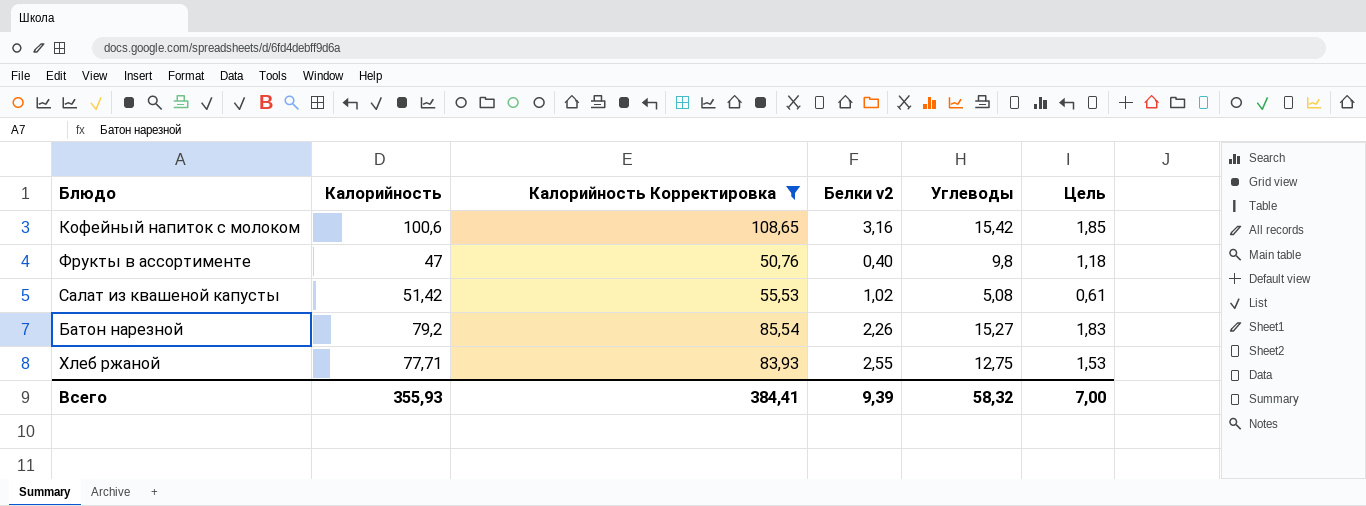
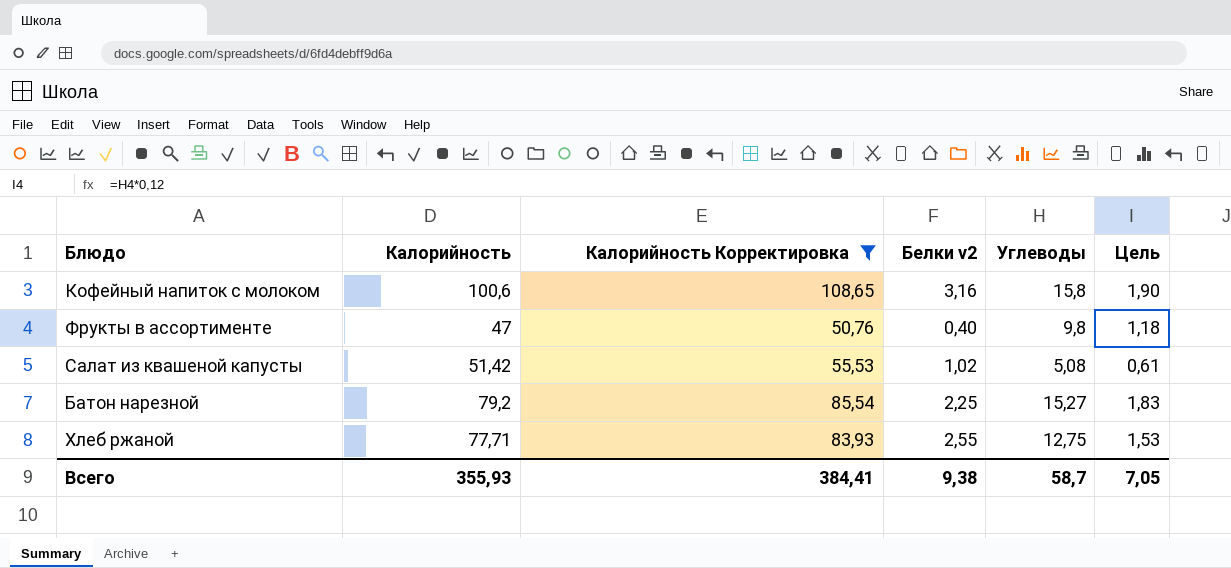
Кофейный напиток с молоком | Углеводы: 15,42 -> 15,8
Кофейный напиток с молоком | Цель: 1,85 -> 1,90
Батон нарезной | Белки v2: 2,26 -> 2,25
Всего | Белки v2: 9,39 -> 9,38
Всего | Углеводы: 58,32 -> 58,7
Всего | Цель: 7,00 -> 7,05

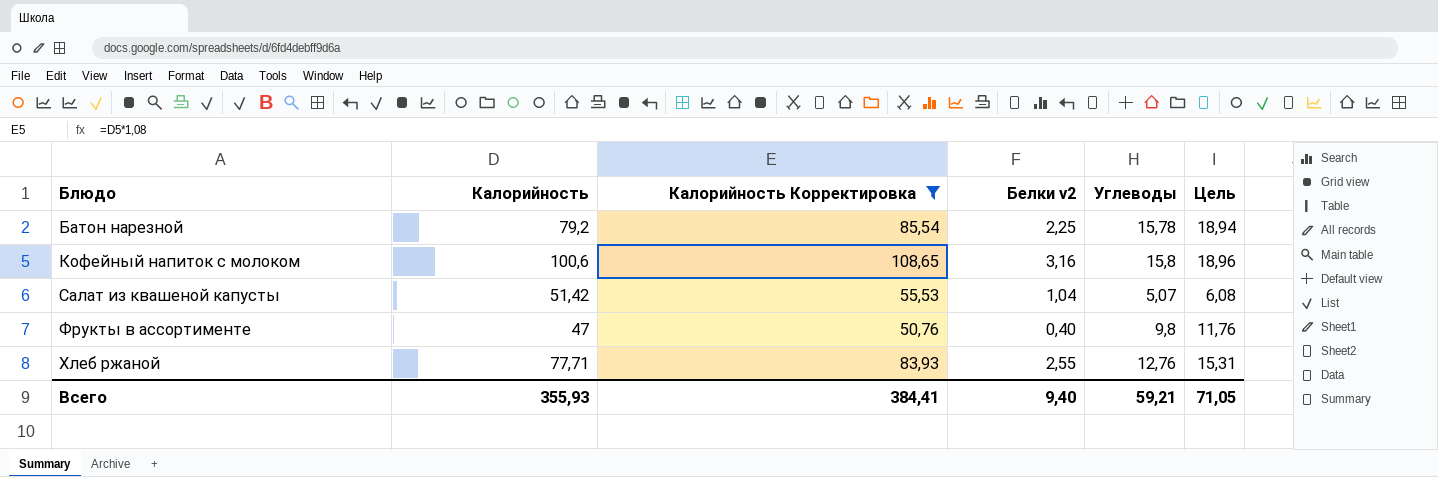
row order: none -> Блюдо ascending
column Цель | formula: [Углеводы] * 0,12 -> [Углеводы] * 1,2
Батон нарезной | Углеводы: 15,27 -> 15,78
Салат из квашеной капусты | Белки v2: 1,02 -> 1,04
Салат из квашеной капусты | Углеводы: 5,08 -> 5,07
Хлеб ржаной | Углеводы: 12,75 -> 12,76
Всего | Белки v2: 9,38 -> 9,40
Всего | Углеводы: 58,7 -> 59,21
Всего | Цель: 7,05 -> 71,05

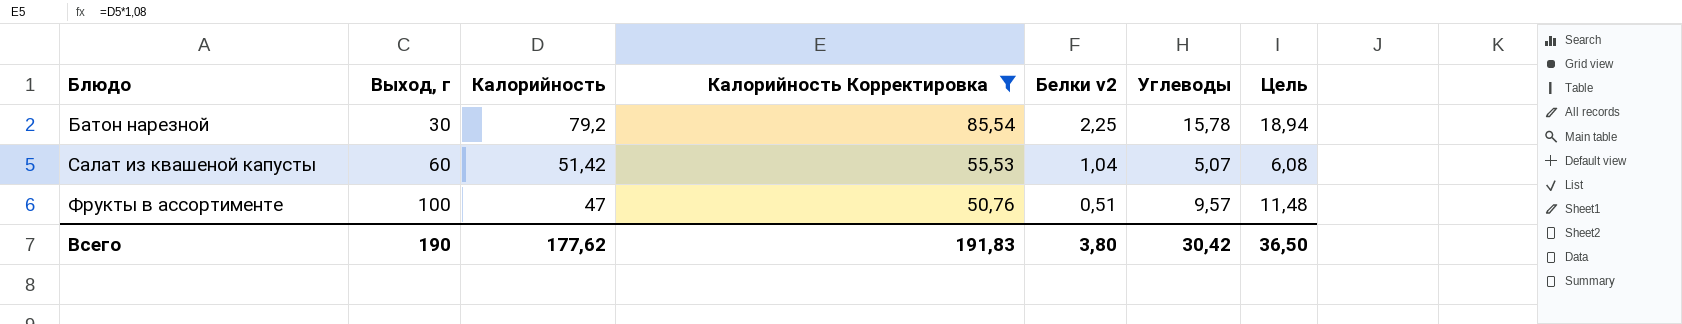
column Выход, г | position: none -> 2
row Кофейный напиток с молоком: 100,6 | 108,65 | 3,16 | 15,8 | 18,96 -> none
row Хлеб ржаной: 77,71 | 83,93 | 2,55 | 12,76 | 15,31 -> none
Фрукты в ассортименте | Белки v2: 0,40 -> 0,51
Фрукты в ассортименте | Углеводы: 9,8 -> 9,57
Фрукты в ассортименте | Цель: 11,76 -> 11,48
Всего | Калорийность: 355,93 -> 177,62
Всего | Калорийность Корректировка: 384,41 -> 191,83
Всего | Белки v2: 9,40 -> 3,80
Всего | Углеводы: 59,21 -> 30,42
Всего | Цель: 71,05 -> 36,50

